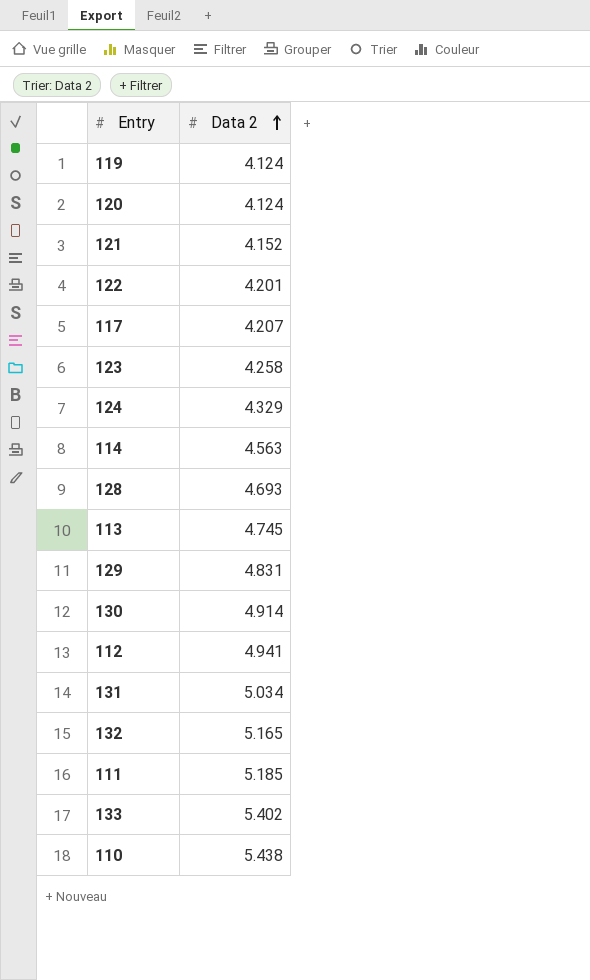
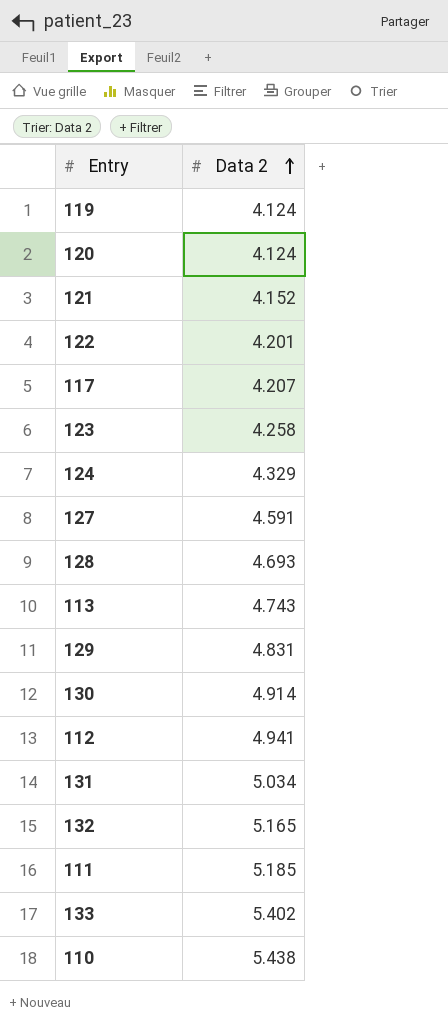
row 114: 4.563 -> none
row 127: none -> 4.591
113 | Data 2: 4.745 -> 4.743

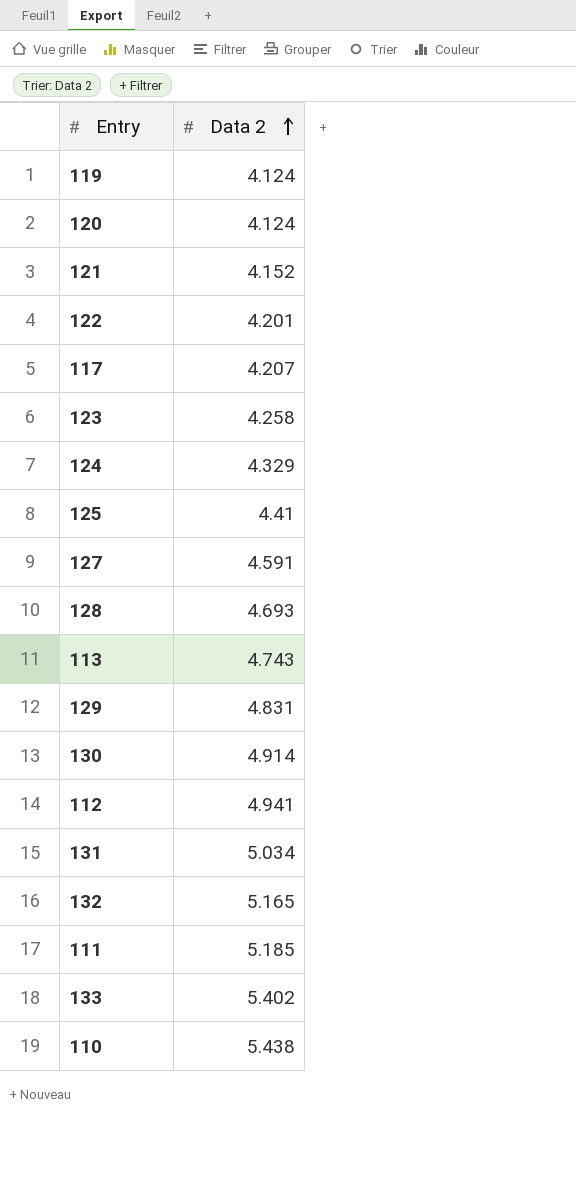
row 125: none -> 4.41

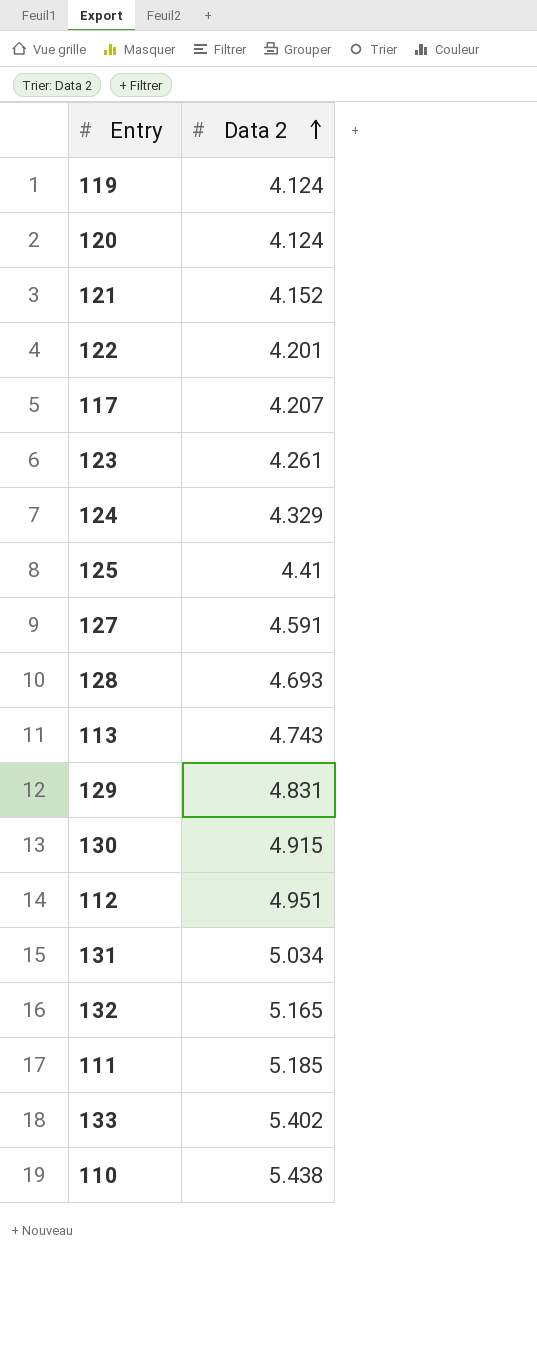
123 | Data 2: 4.258 -> 4.261
130 | Data 2: 4.914 -> 4.915
112 | Data 2: 4.941 -> 4.951

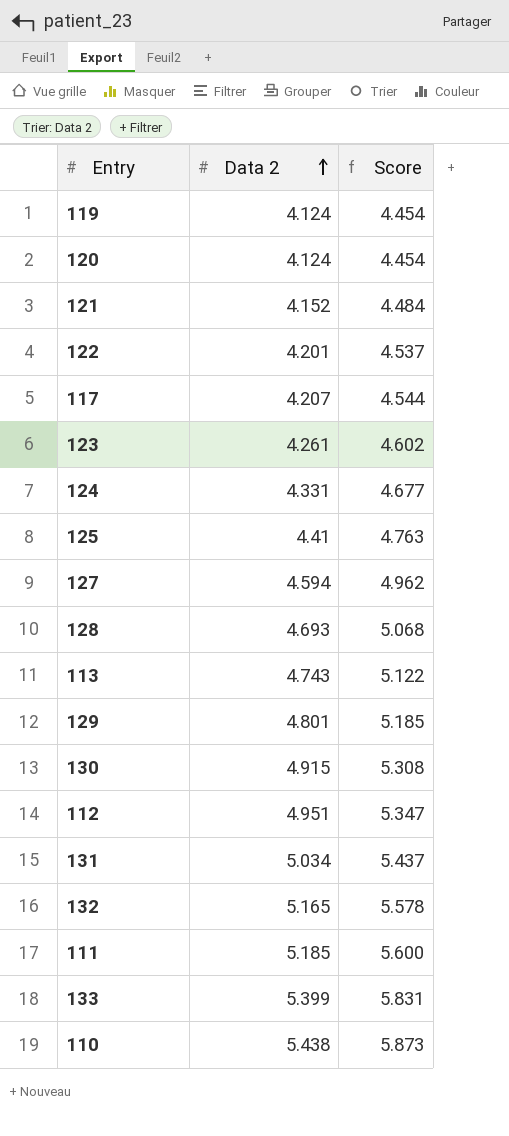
column Score | formula: none -> [Data 2] * 1.08
124 | Data 2: 4.329 -> 4.331
127 | Data 2: 4.591 -> 4.594
129 | Data 2: 4.831 -> 4.801
133 | Data 2: 5.402 -> 5.399

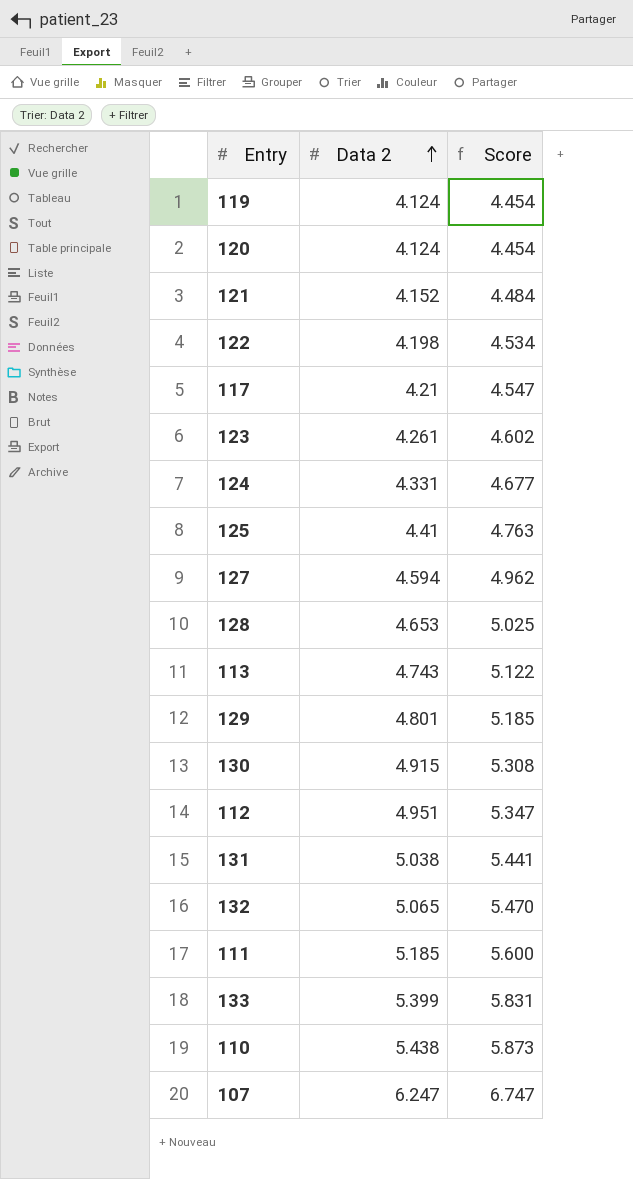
122 | Data 2: 4.201 -> 4.198
122 | Score: 4.537 -> 4.534
117 | Data 2: 4.207 -> 4.21
117 | Score: 4.544 -> 4.547
128 | Data 2: 4.693 -> 4.653
128 | Score: 5.068 -> 5.025
131 | Data 2: 5.034 -> 5.038
131 | Score: 5.437 -> 5.441
132 | Data 2: 5.165 -> 5.065
132 | Score: 5.578 -> 5.470
row 107: none -> 6.247 | 6.747

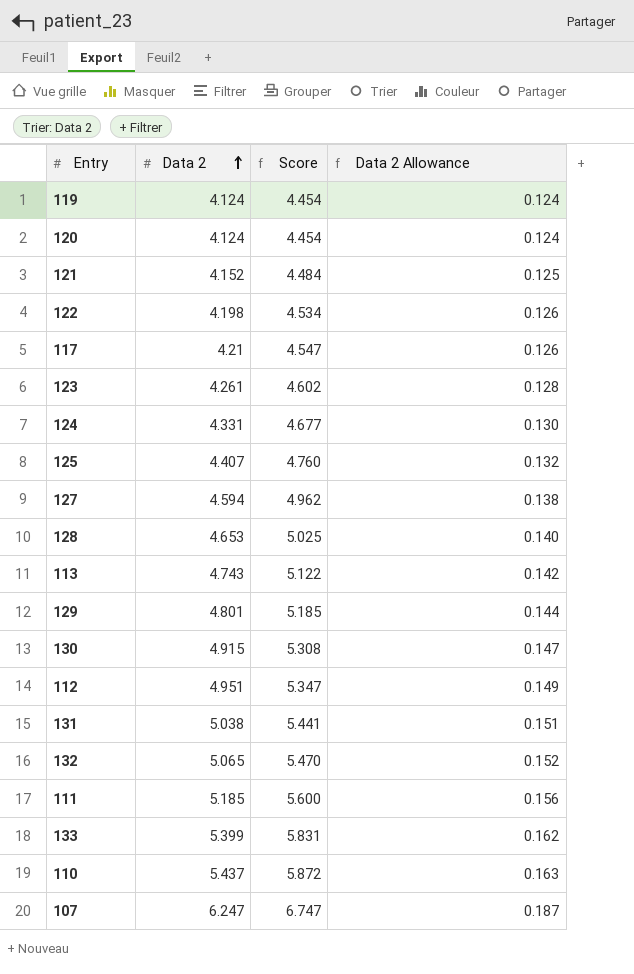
column Data 2 Allowance | formula: none -> [Data 2] * 0.03
125 | Data 2: 4.41 -> 4.407
125 | Score: 4.763 -> 4.760
110 | Data 2: 5.438 -> 5.437
110 | Score: 5.873 -> 5.872

